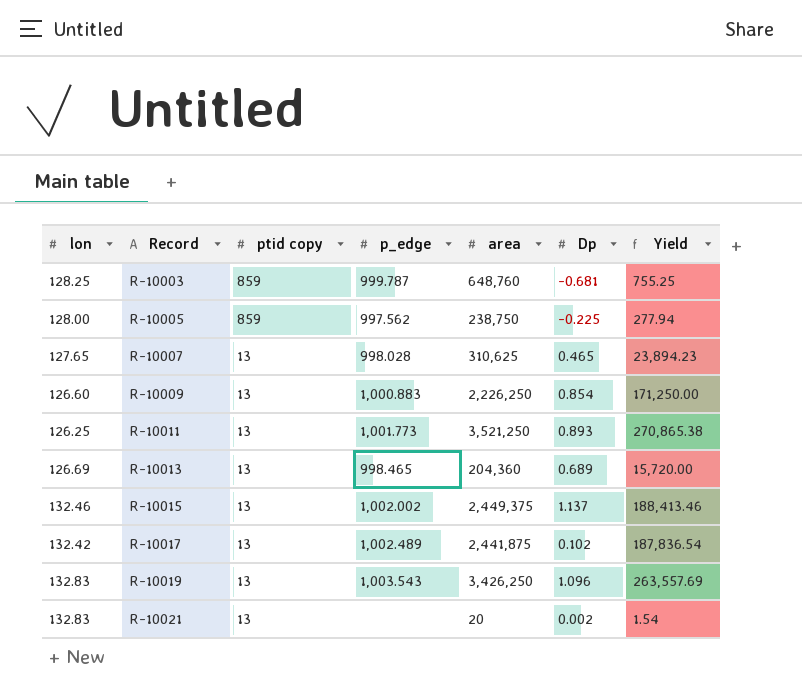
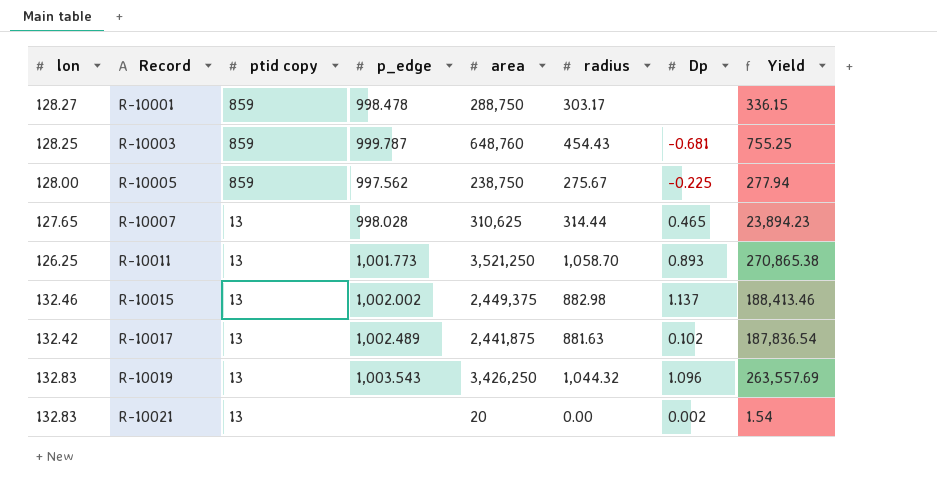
column radius | position: none -> 6
row R-10009: 126.60 | 13 | 1,000.883 | 2,226,250 | 0.854 | 171,250.00 -> none
row R-10013: 126.69 | 13 | 998.465 | 204,360 | 0.689 | 15,720.00 -> none
row R-10001: none -> 128.27 | 859 | 998.478 | 288,750 | 303.17 | none | 336.15

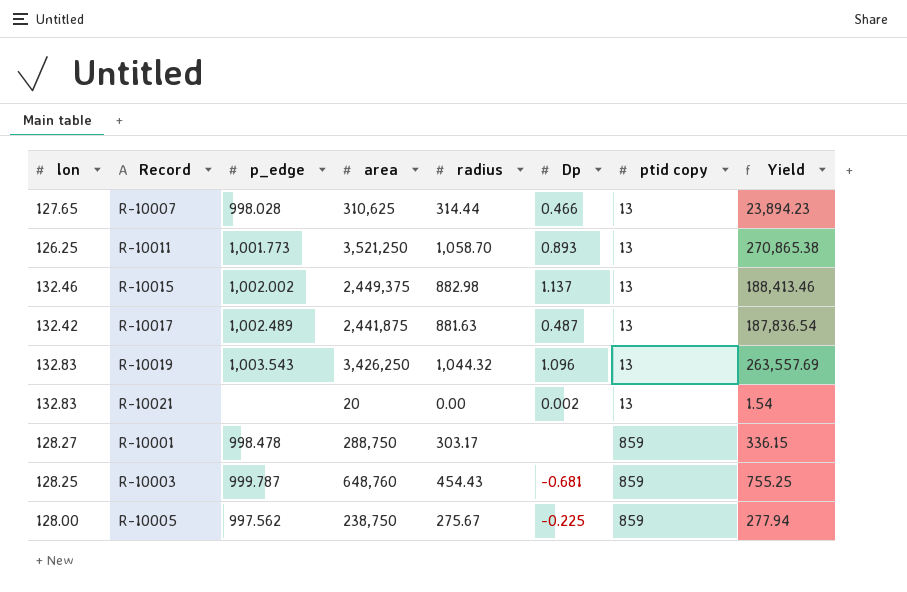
row order: Record ascending -> ptid copy ascending
column ptid copy | position: 3 -> 7
R-10007 | Dp: 0.465 -> 0.466
R-10017 | Dp: 0.102 -> 0.487

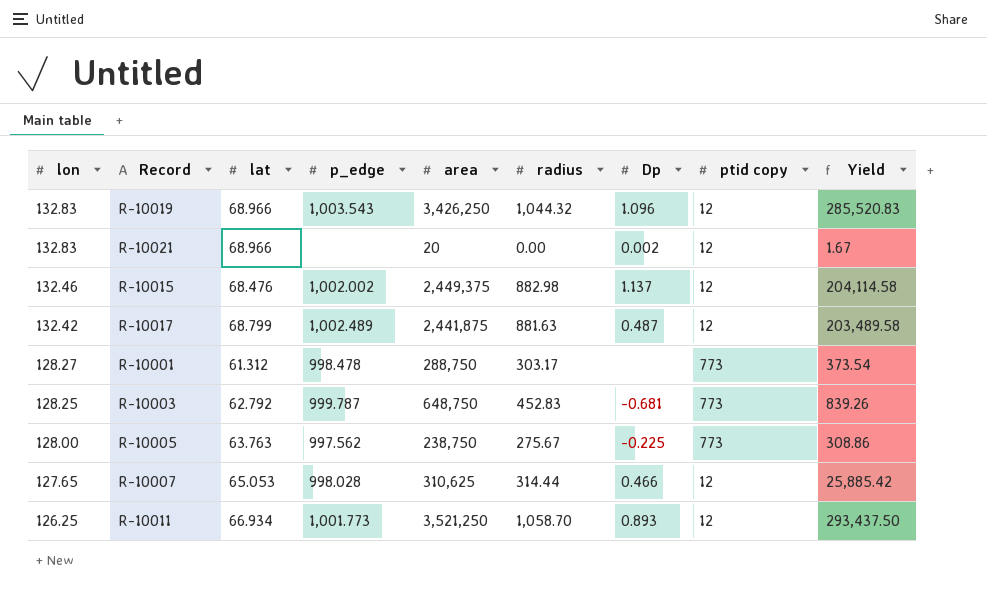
row order: ptid copy ascending -> lon descending
column lat | position: none -> 3
R-10019 | ptid copy: 13 -> 12
R-10019 | Yield: 263,557.69 -> 285,520.83
R-10021 | ptid copy: 13 -> 12
R-10021 | Yield: 1.54 -> 1.67
R-10015 | ptid copy: 13 -> 12
R-10015 | Yield: 188,413.46 -> 204,114.58
R-10017 | ptid copy: 13 -> 12
R-10017 | Yield: 187,836.54 -> 203,489.58
R-10001 | ptid copy: 859 -> 773
R-10001 | Yield: 336.15 -> 373.54
R-10003 | area: 648,760 -> 648,750
R-10003 | radius: 454.43 -> 452.83
R-10003 | ptid copy: 859 -> 773
R-10003 | Yield: 755.25 -> 839.26
R-10005 | ptid copy: 859 -> 773
R-10005 | Yield: 277.94 -> 308.86
R-10007 | ptid copy: 13 -> 12
R-10007 | Yield: 23,894.23 -> 25,885.42
R-10011 | ptid copy: 13 -> 12
R-10011 | Yield: 270,865.38 -> 293,437.50

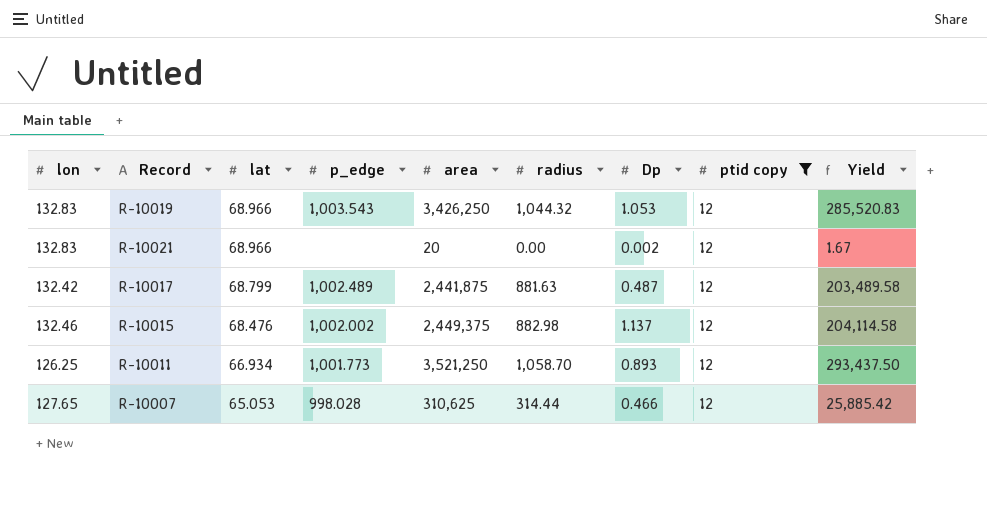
filter: none -> ptid copy = 12
row order: lon descending -> lat descending
R-10019 | Dp: 1.096 -> 1.053

